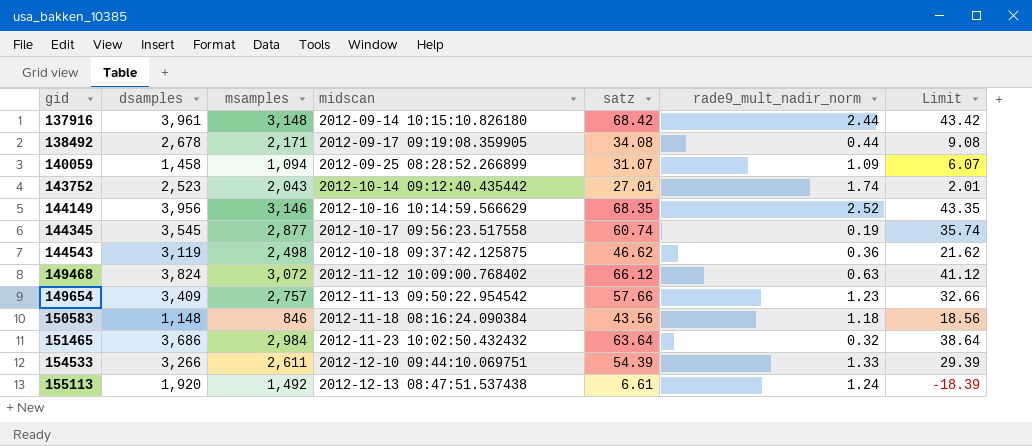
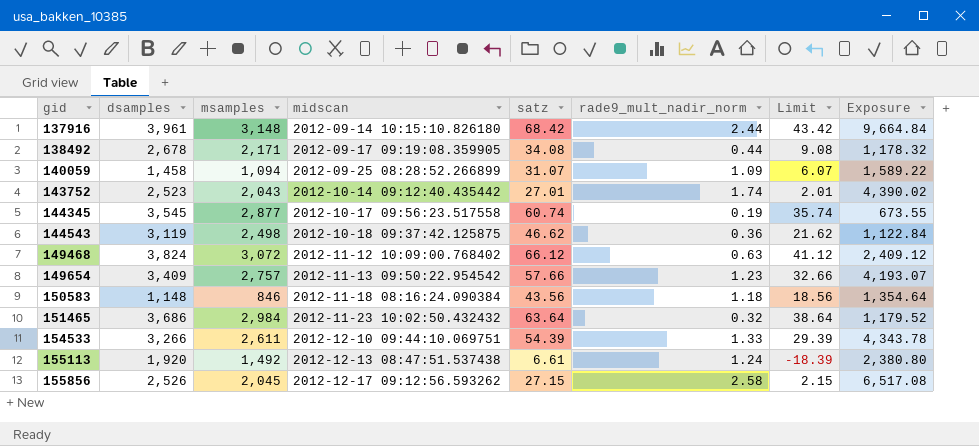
column Exposure | formula: none -> [dsamples] * [rade9_mult_nadir_norm]
row 144149: 3,956 | 3,146 | 2012-10-16 10:14:59.566629 | 68.35 | 2.52 | 43.35 -> none
row 155856: none -> 2,526 | 2,045 | 2012-12-17 09:12:56.593262 | 27.15 | 2.58 | 2.15 | 6,517.08

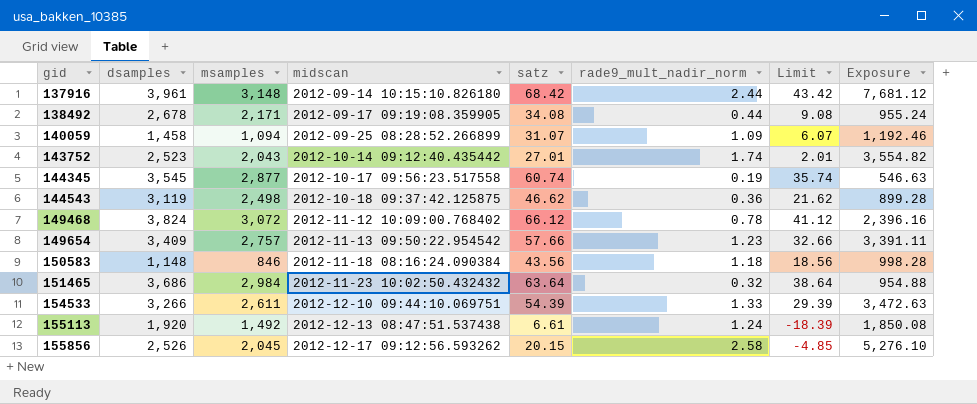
column Exposure | formula: [dsamples] * [rade9_mult_nadir_norm] -> [msamples] * [rade9_mult_nadir_norm]
149468 | rade9_mult_nadir_norm: 0.63 -> 0.78
155856 | satz: 27.15 -> 20.15
155856 | Limit: 2.15 -> -4.85

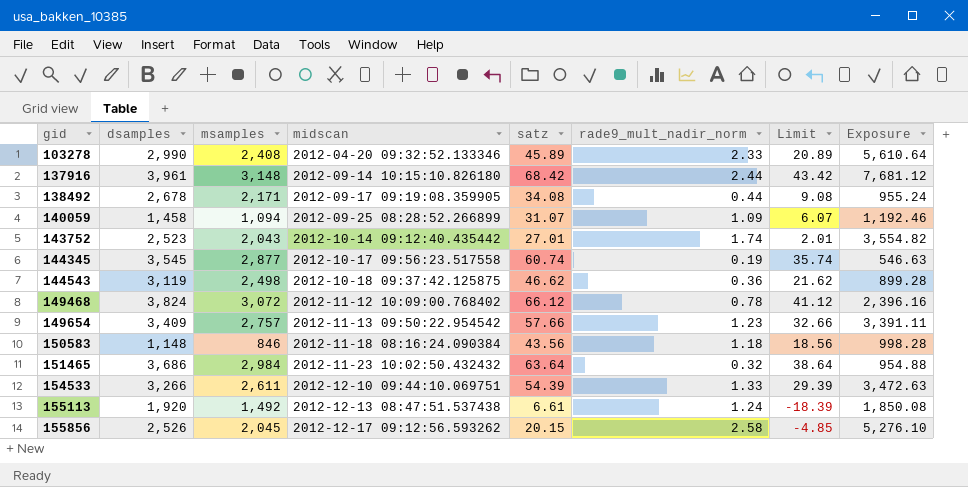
row 103278: none -> 2,990 | 2,408 | 2012-04-20 09:32:52.133346 | 45.89 | 2.33 | 20.89 | 5,610.64

